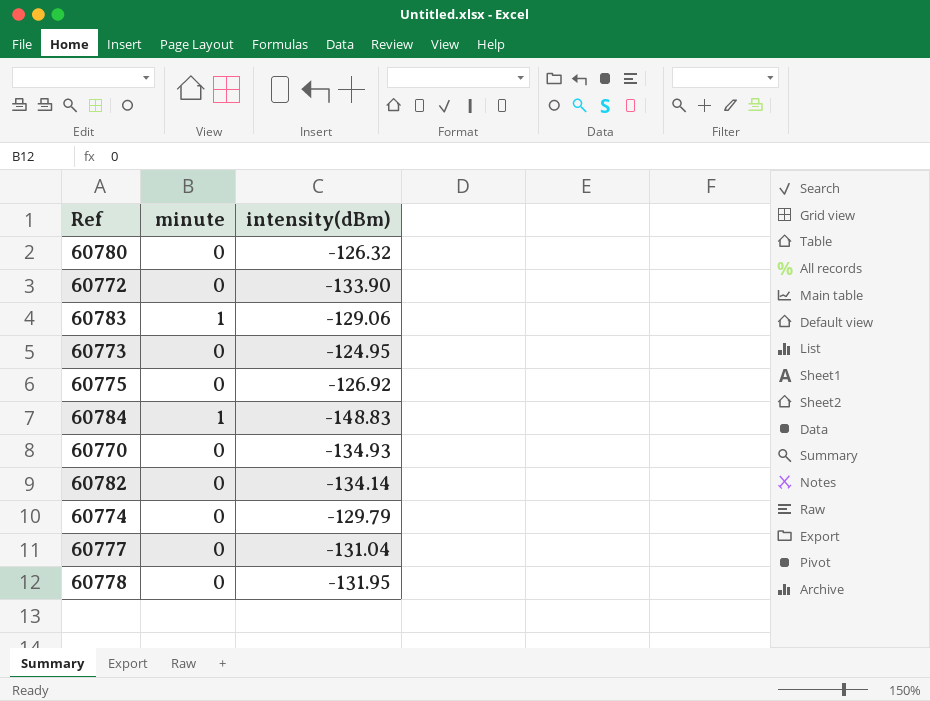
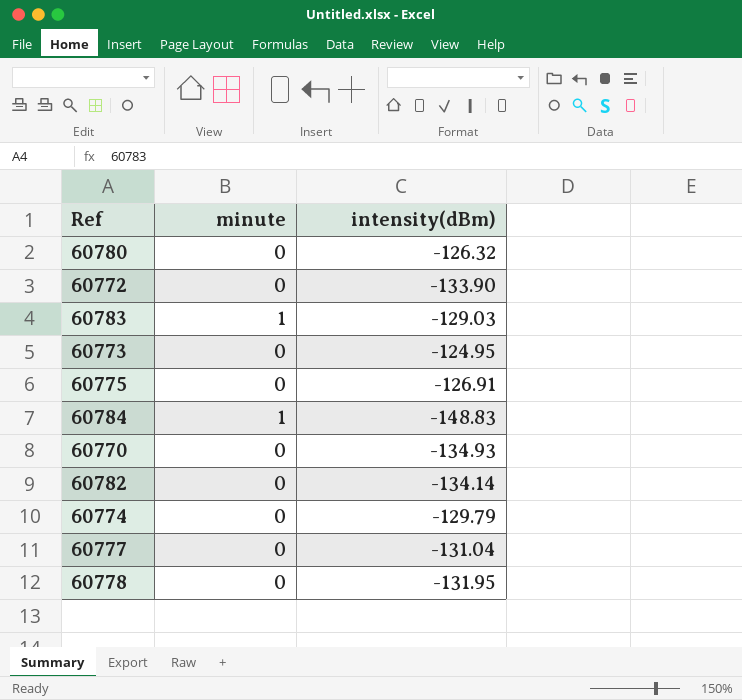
60783 | intensity(dBm): -129.06 -> -129.03
60775 | intensity(dBm): -126.92 -> -126.91

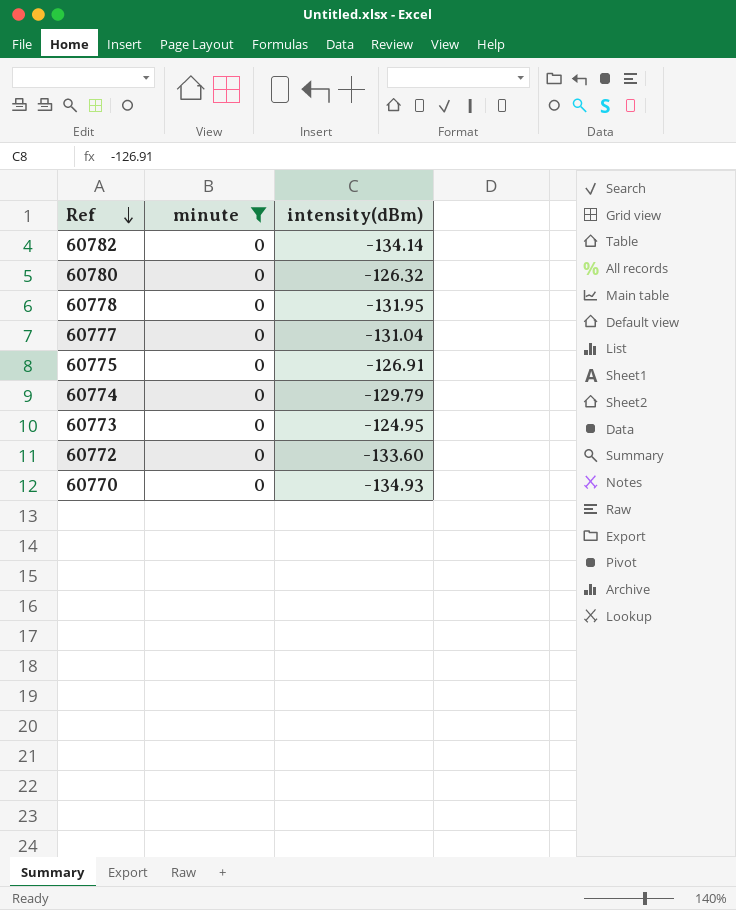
filter: none -> minute = 0
row order: none -> Ref descending
60772 | intensity(dBm): -133.90 -> -133.60

